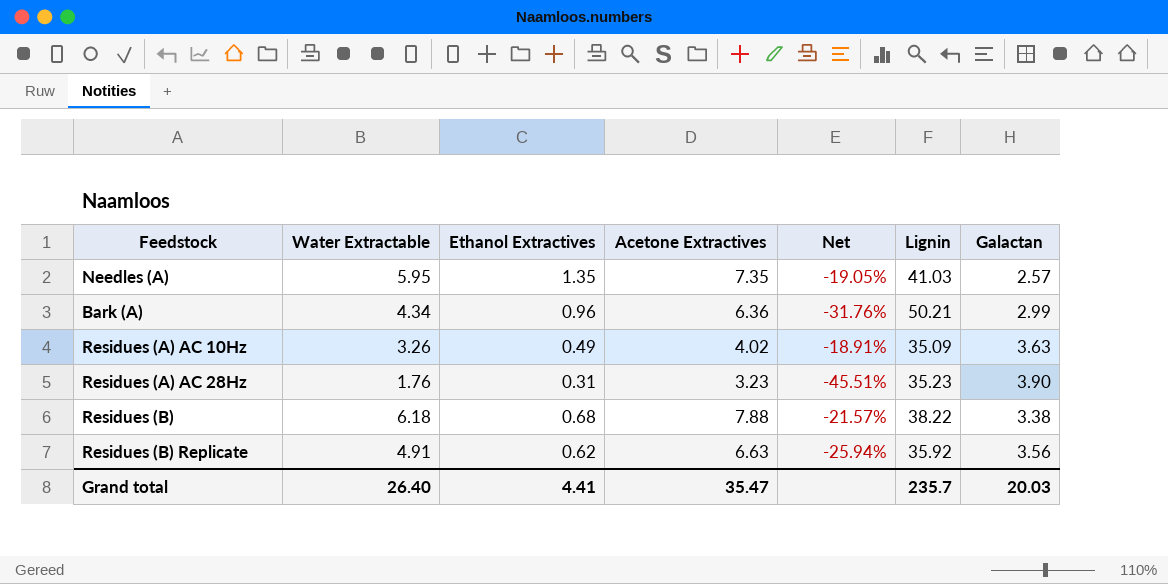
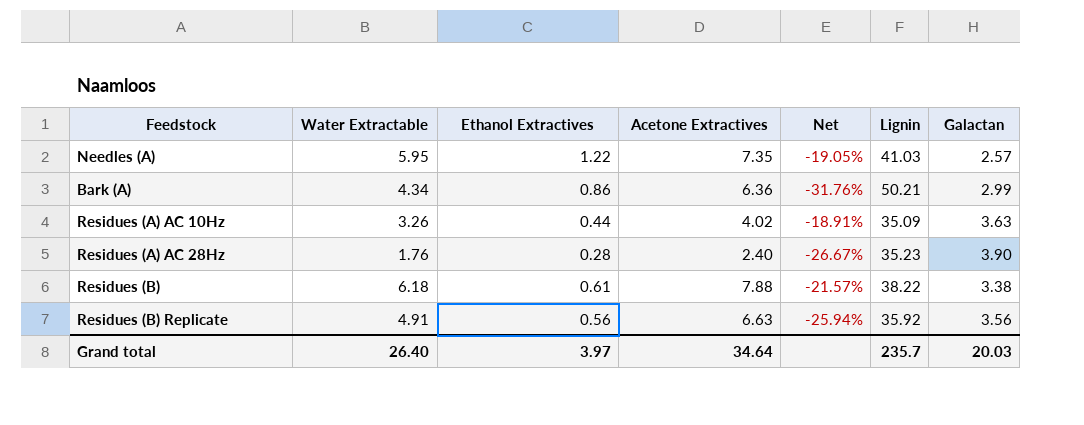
Needles (A) | Ethanol Extractives: 1.35 -> 1.22
Bark (A) | Ethanol Extractives: 0.96 -> 0.86
Residues (A) AC 10Hz | Ethanol Extractives: 0.49 -> 0.44
Residues (A) AC 28Hz | Ethanol Extractives: 0.31 -> 0.28
Residues (A) AC 28Hz | Acetone Extractives: 3.23 -> 2.40
Residues (A) AC 28Hz | Net: -45.51% -> -26.67%
Residues (B) | Ethanol Extractives: 0.68 -> 0.61
Residues (B) Replicate | Ethanol Extractives: 0.62 -> 0.56
Grand total | Ethanol Extractives: 4.41 -> 3.97
Grand total | Acetone Extractives: 35.47 -> 34.64

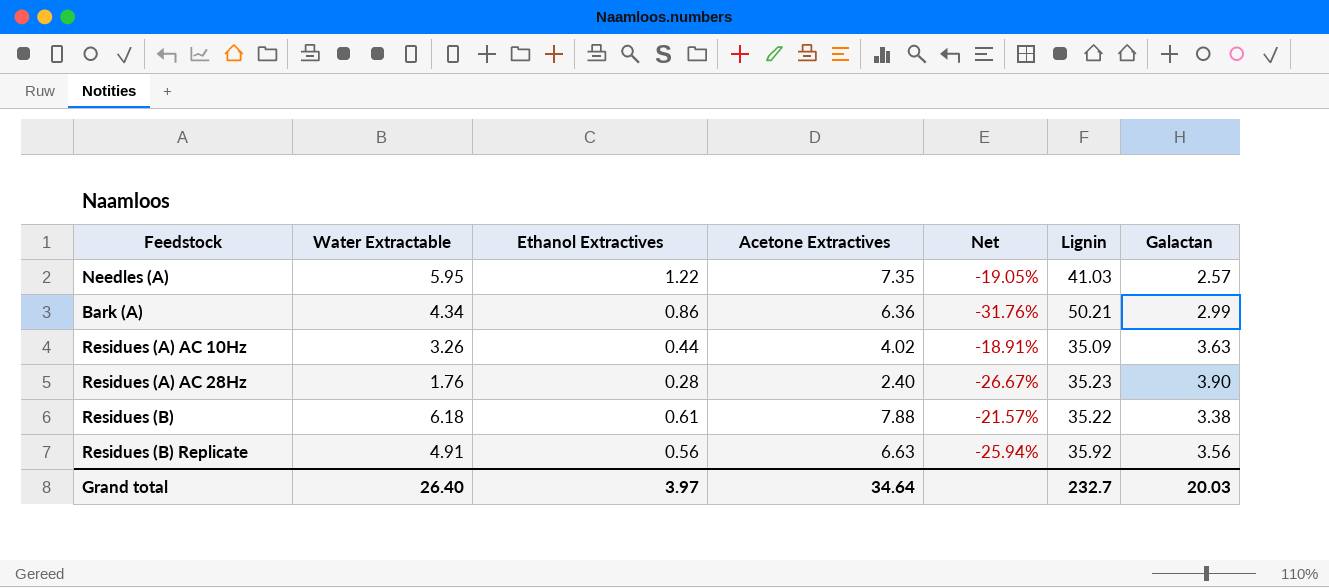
Residues (B) | Lignin: 38.22 -> 35.22
Grand total | Lignin: 235.7 -> 232.7

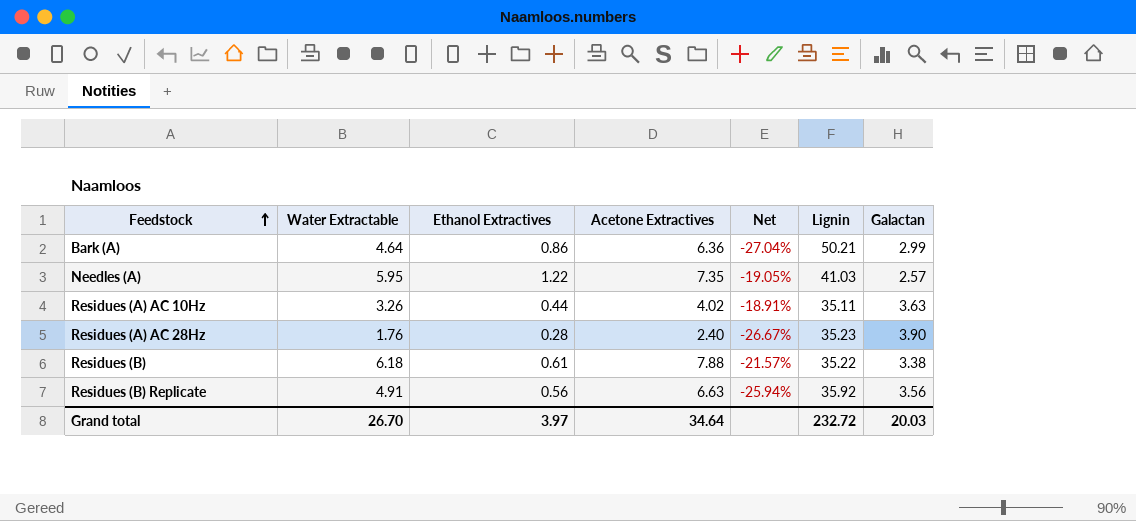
row order: none -> Feedstock ascending
Bark (A) | Water Extractable: 4.34 -> 4.64
Bark (A) | Net: -31.76% -> -27.04%
Residues (A) AC 10Hz | Lignin: 35.09 -> 35.11
Grand total | Water Extractable: 26.40 -> 26.70
Grand total | Lignin: 232.7 -> 232.72

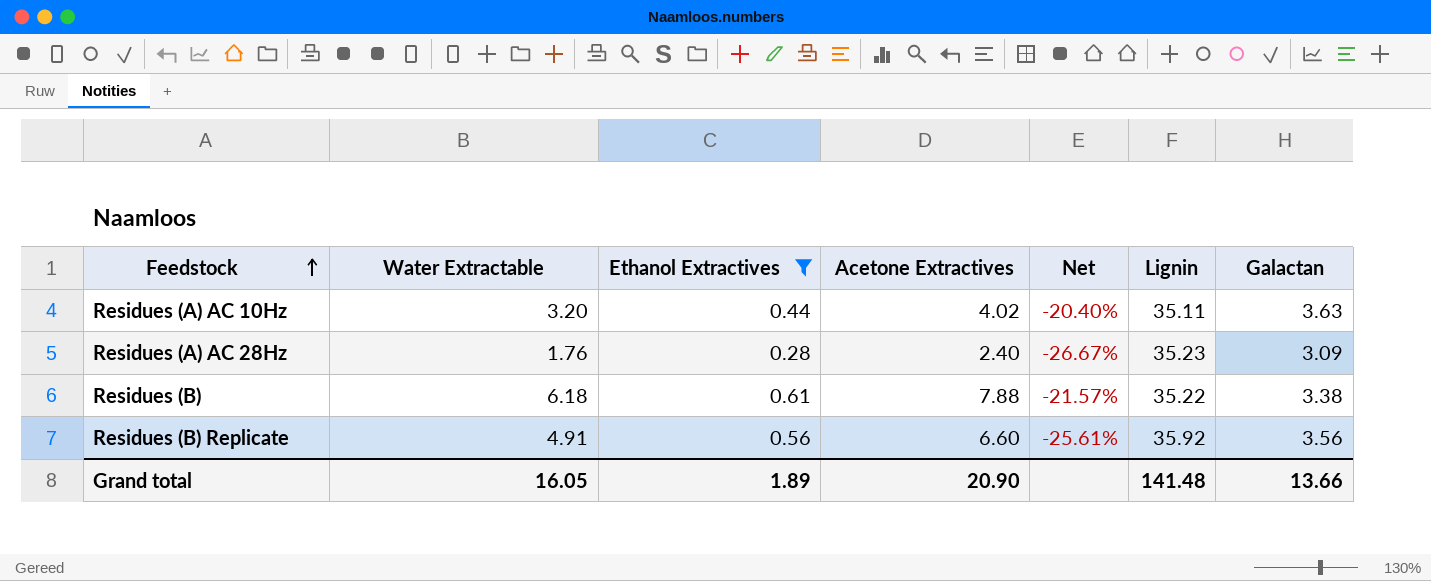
filter: none -> Ethanol Extractives <= 0.61
Residues (A) AC 10Hz | Water Extractable: 3.26 -> 3.20
Residues (A) AC 10Hz | Net: -18.91% -> -20.40%
Residues (A) AC 28Hz | Galactan: 3.90 -> 3.09
Residues (B) Replicate | Acetone Extractives: 6.63 -> 6.60
Residues (B) Replicate | Net: -25.94% -> -25.61%
Grand total | Water Extractable: 26.70 -> 16.05
Grand total | Ethanol Extractives: 3.97 -> 1.89
Grand total | Acetone Extractives: 34.64 -> 20.90
Grand total | Lignin: 232.72 -> 141.48
Grand total | Galactan: 20.03 -> 13.66

